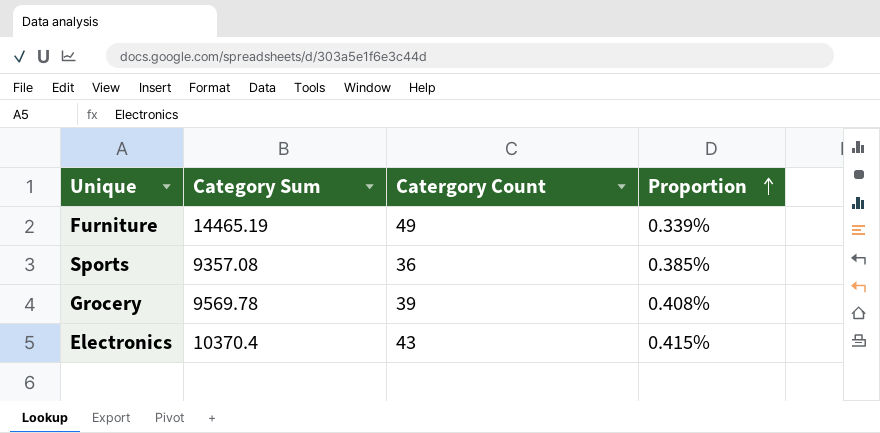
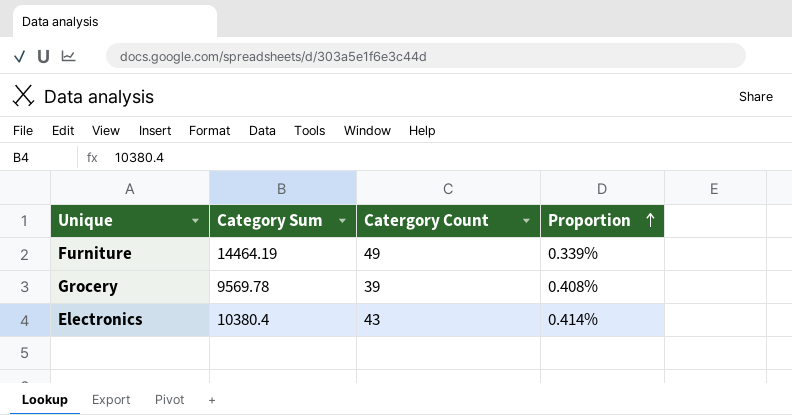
row Sports: 9357.08 | 36 | 0.385% -> none
Furniture | Category Sum: 14465.19 -> 14464.19
Electronics | Category Sum: 10370.4 -> 10380.4
Electronics | Proportion: 0.415% -> 0.414%

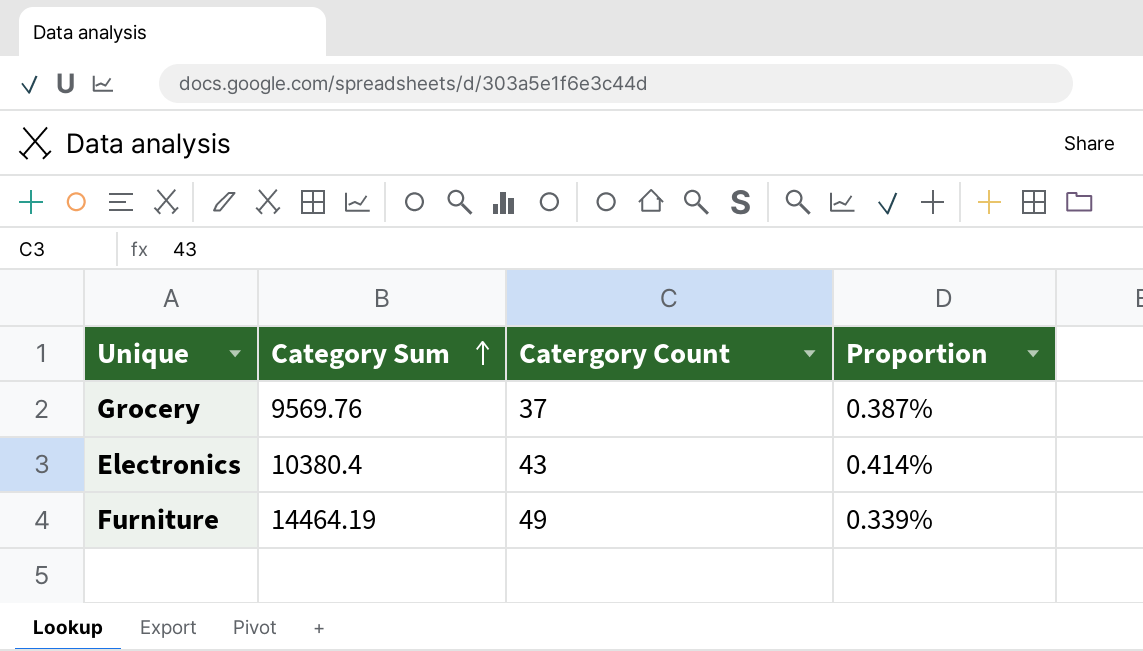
row order: Proportion ascending -> Category Sum ascending
Grocery | Category Sum: 9569.78 -> 9569.76
Grocery | Catergory Count: 39 -> 37
Grocery | Proportion: 0.408% -> 0.387%

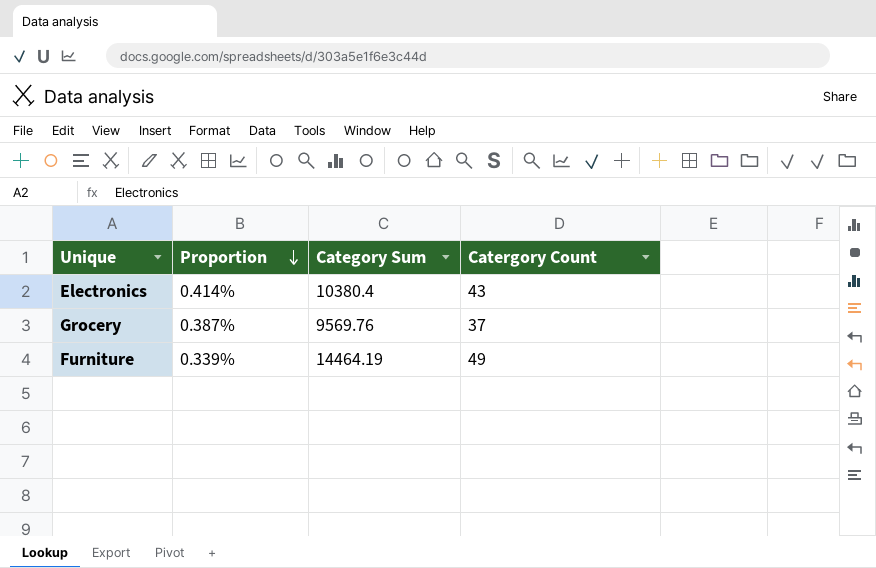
row order: Category Sum ascending -> Proportion descending
column Proportion | position: 4 -> 2

